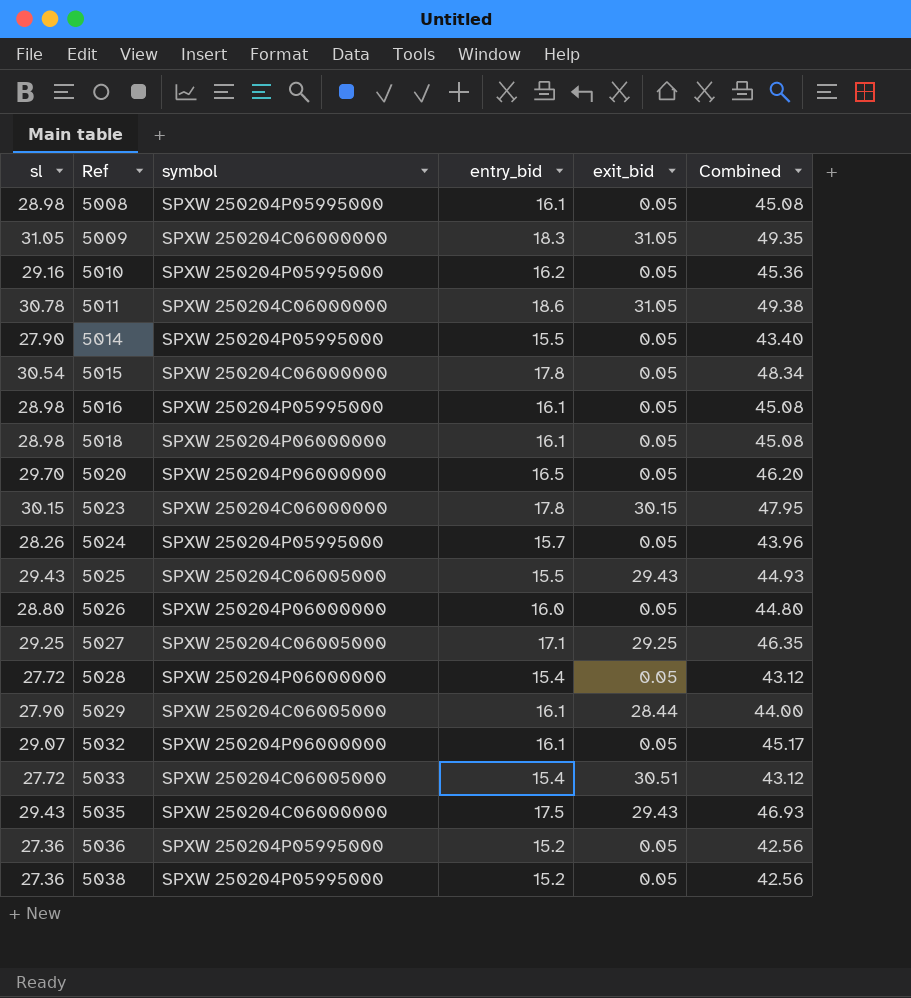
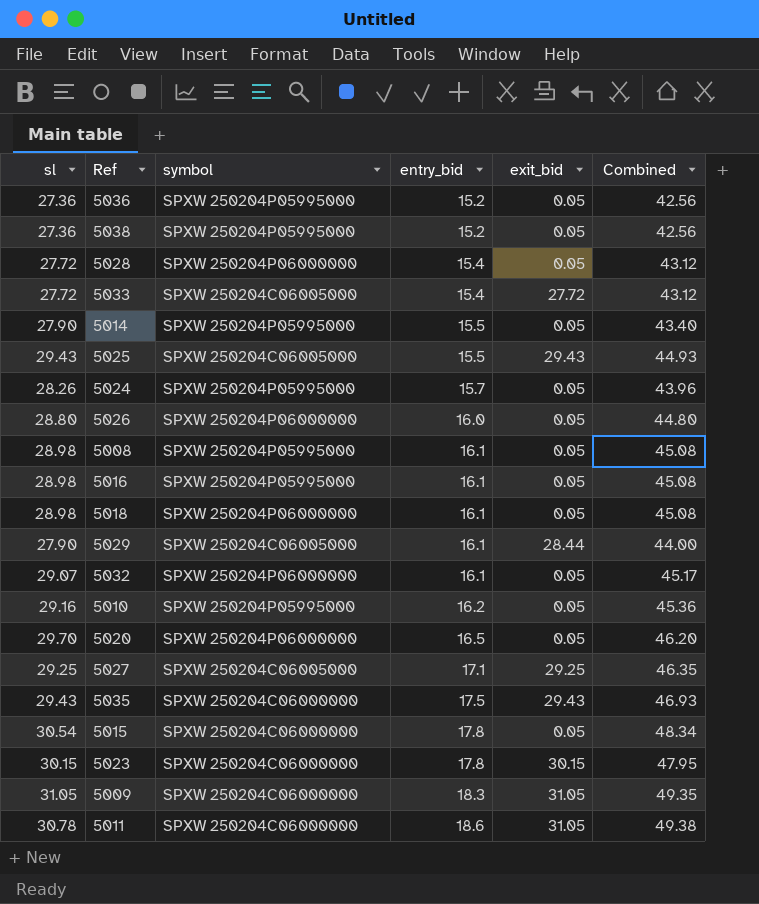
row order: Ref ascending -> entry_bid ascending
5033 | exit_bid: 30.51 -> 27.72

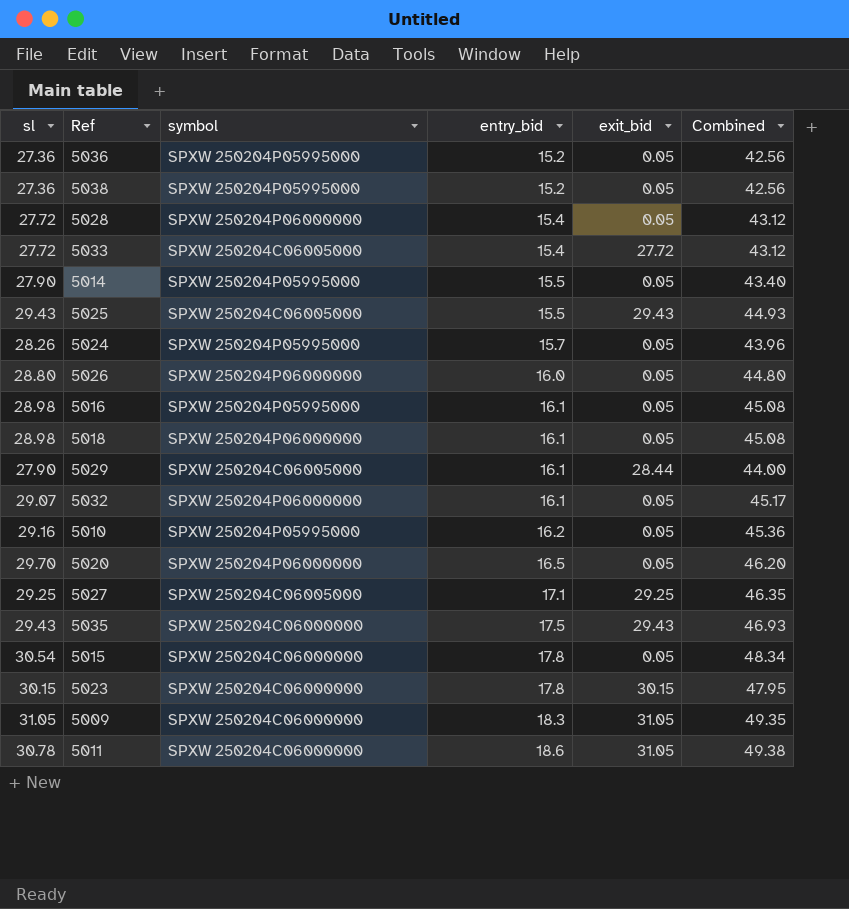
row 5008: 28.98 | SPXW 250204P05995000 | 16.1 | 0.05 | 45.08 -> none

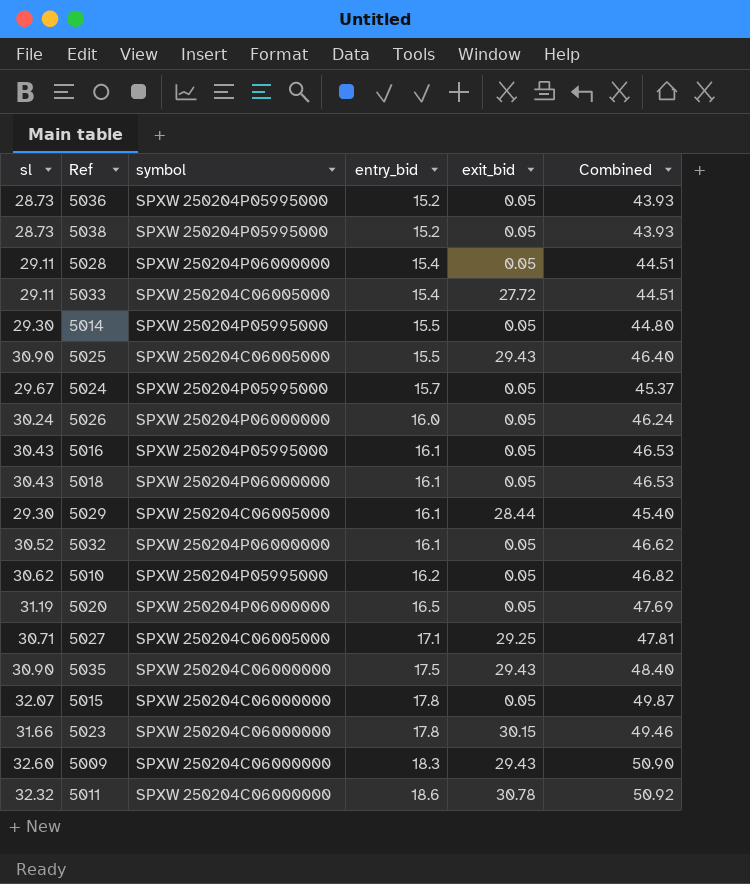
5036 | sl: 27.36 -> 28.73
5036 | Combined: 42.56 -> 43.93
5038 | sl: 27.36 -> 28.73
5038 | Combined: 42.56 -> 43.93
5028 | sl: 27.72 -> 29.11
5028 | Combined: 43.12 -> 44.51
5033 | sl: 27.72 -> 29.11
5033 | Combined: 43.12 -> 44.51
5014 | sl: 27.90 -> 29.30
5014 | Combined: 43.40 -> 44.80
5025 | sl: 29.43 -> 30.90
5025 | Combined: 44.93 -> 46.40
5024 | sl: 28.26 -> 29.67
5024 | Combined: 43.96 -> 45.37
5026 | sl: 28.80 -> 30.24
5026 | Combined: 44.80 -> 46.24
5016 | sl: 28.98 -> 30.43
5016 | Combined: 45.08 -> 46.53
5018 | sl: 28.98 -> 30.43
5018 | Combined: 45.08 -> 46.53
5029 | sl: 27.90 -> 29.30
5029 | Combined: 44.00 -> 45.40
5032 | sl: 29.07 -> 30.52
5032 | Combined: 45.17 -> 46.62
5010 | sl: 29.16 -> 30.62
5010 | Combined: 45.36 -> 46.82
5020 | sl: 29.70 -> 31.19
5020 | Combined: 46.20 -> 47.69
5027 | sl: 29.25 -> 30.71
5027 | Combined: 46.35 -> 47.81
5035 | sl: 29.43 -> 30.90
5035 | Combined: 46.93 -> 48.40
5015 | sl: 30.54 -> 32.07
5015 | Combined: 48.34 -> 49.87
5023 | sl: 30.15 -> 31.66
5023 | Combined: 47.95 -> 49.46
5009 | sl: 31.05 -> 32.60
5009 | exit_bid: 31.05 -> 29.43
5009 | Combined: 49.35 -> 50.90
5011 | sl: 30.78 -> 32.32
5011 | exit_bid: 31.05 -> 30.78
5011 | Combined: 49.38 -> 50.92

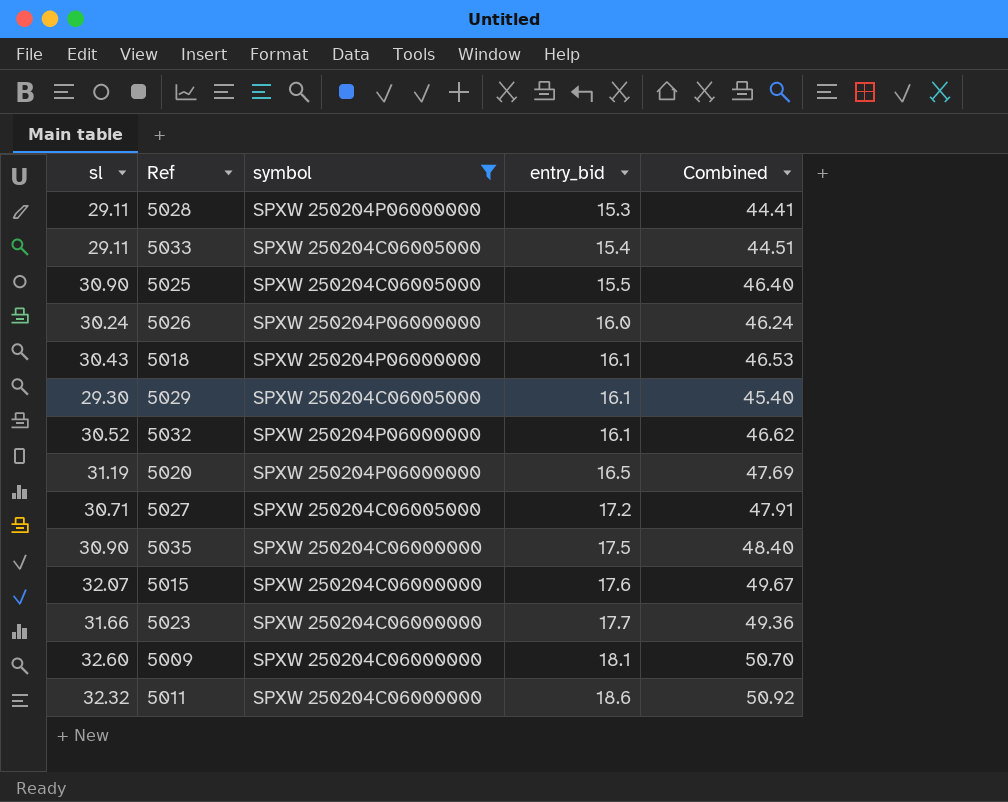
filter: none -> symbol != SPXW 250204P05995000
column exit_bid | position: 5 -> none
5028 | entry_bid: 15.4 -> 15.3
5028 | Combined: 44.51 -> 44.41
5027 | entry_bid: 17.1 -> 17.2
5027 | Combined: 47.81 -> 47.91
5015 | entry_bid: 17.8 -> 17.6
5015 | Combined: 49.87 -> 49.67
5023 | entry_bid: 17.8 -> 17.7
5023 | Combined: 49.46 -> 49.36
5009 | entry_bid: 18.3 -> 18.1
5009 | Combined: 50.90 -> 50.70

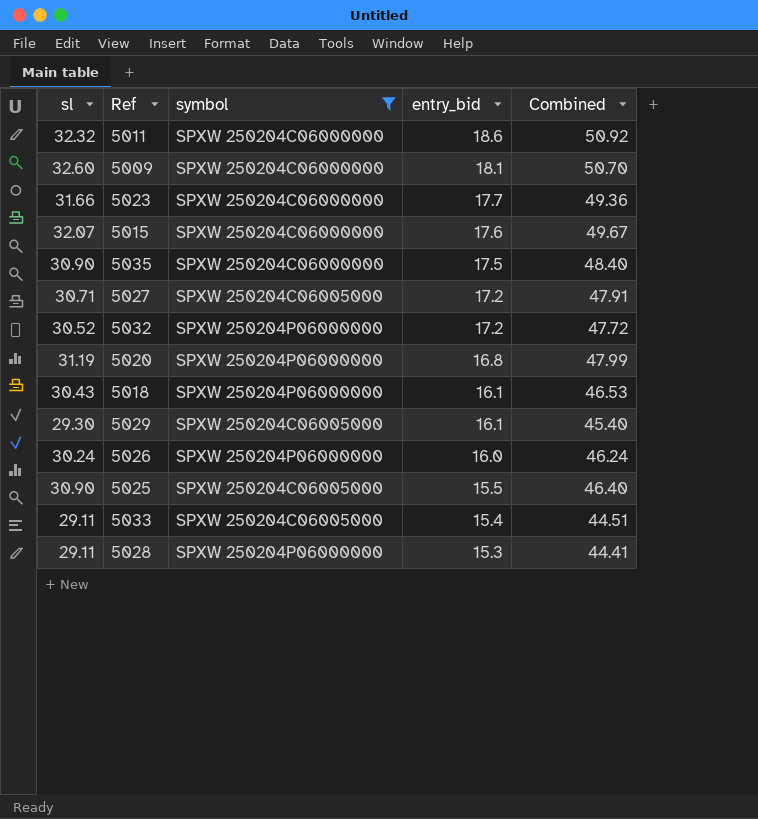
row order: entry_bid ascending -> entry_bid descending
5032 | entry_bid: 16.1 -> 17.2
5032 | Combined: 46.62 -> 47.72
5020 | entry_bid: 16.5 -> 16.8
5020 | Combined: 47.69 -> 47.99

